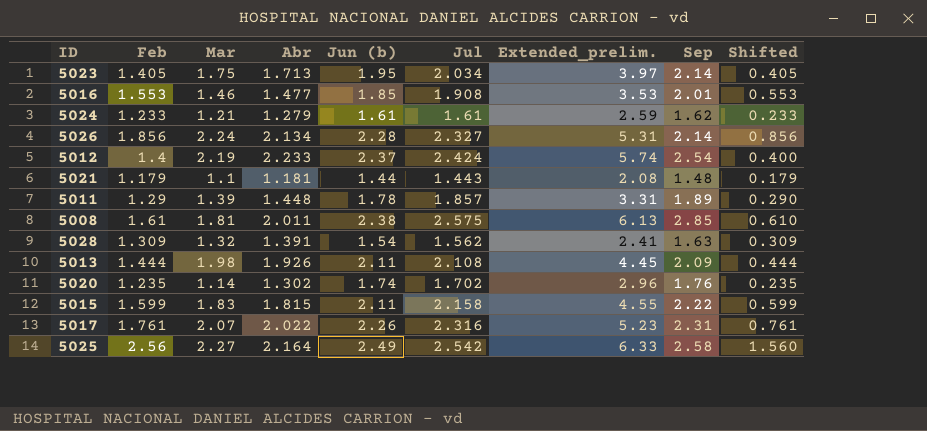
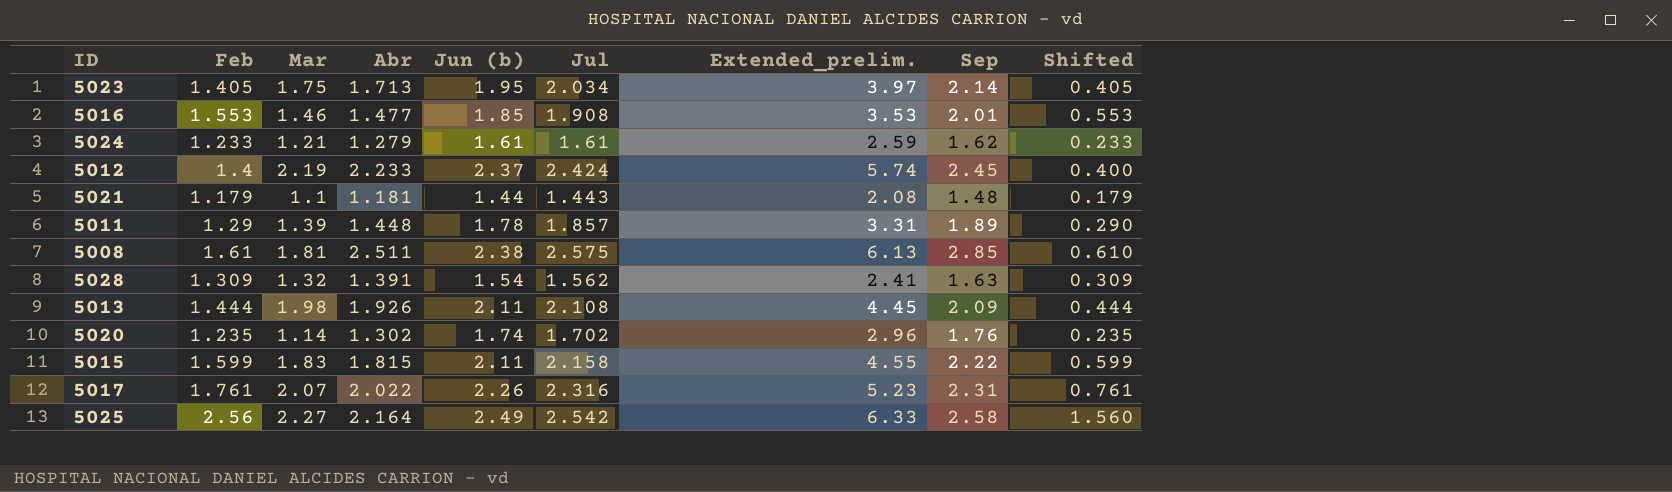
row 5026: 1.856 | 2.24 | 2.134 | 2.28 | 2.327 | 5.31 | 2.14 | 0.856 -> none
5012 | Sep: 2.54 -> 2.45
5008 | Abr: 2.011 -> 2.511

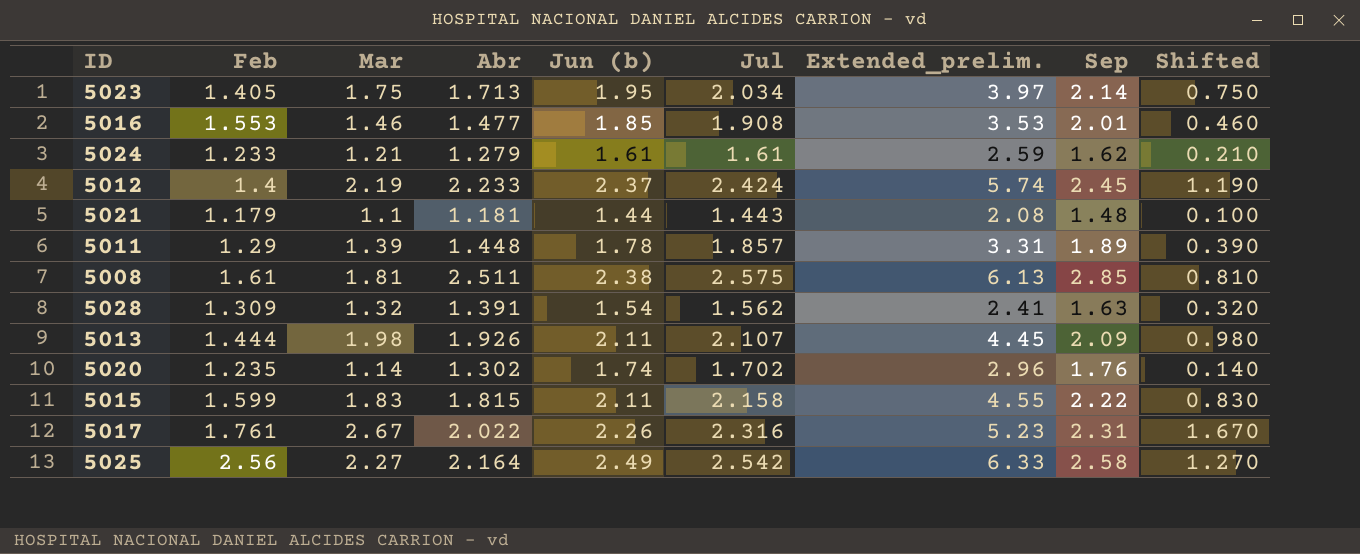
column Shifted | formula: [Feb] - 1 -> [Mar] - 1
5013 | Jul: 2.108 -> 2.107
5017 | Mar: 2.07 -> 2.67

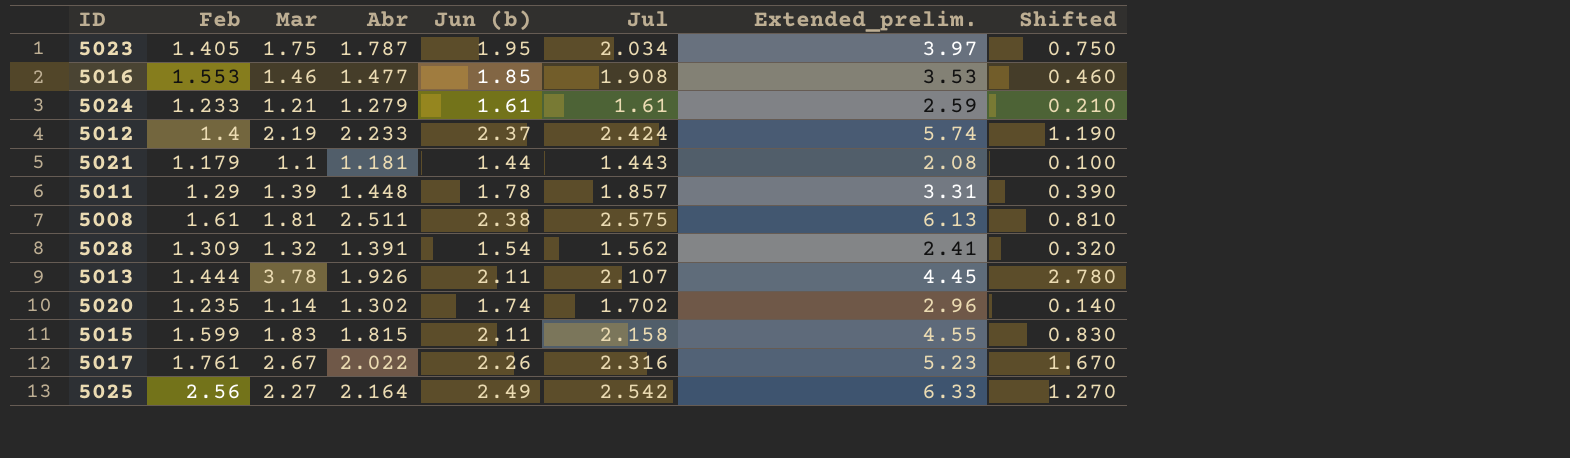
column Sep | position: 8 -> none
5023 | Abr: 1.713 -> 1.787
5013 | Mar: 1.98 -> 3.78
5013 | Shifted: 0.980 -> 2.780

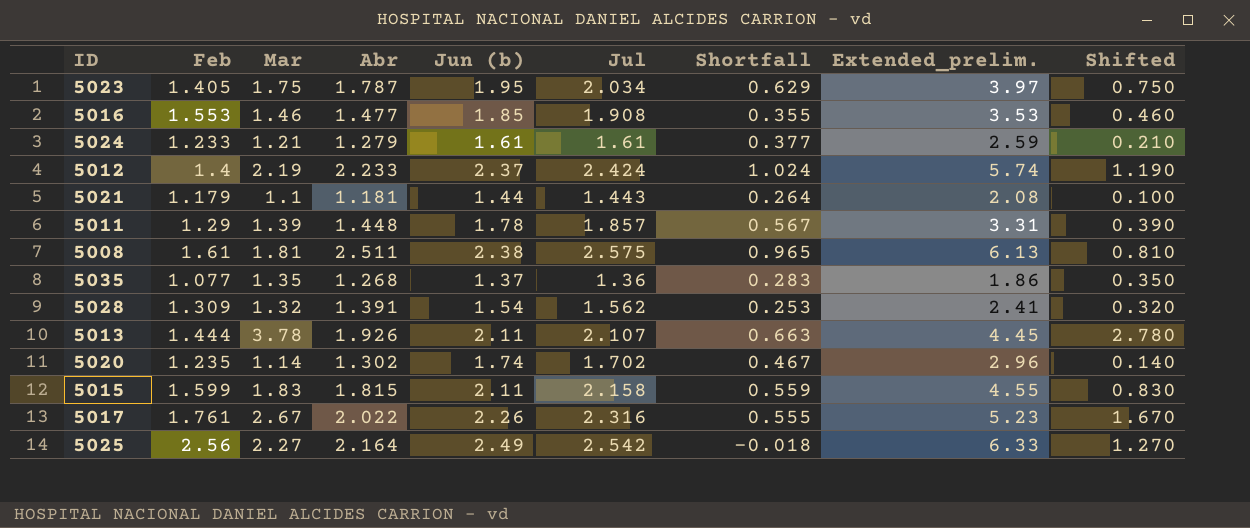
column Shortfall | formula: none -> [Jul] - [Feb]
row 5035: none -> 1.077 | 1.35 | 1.268 | 1.37 | 1.36 | 0.283 | 1.86 | 0.350

